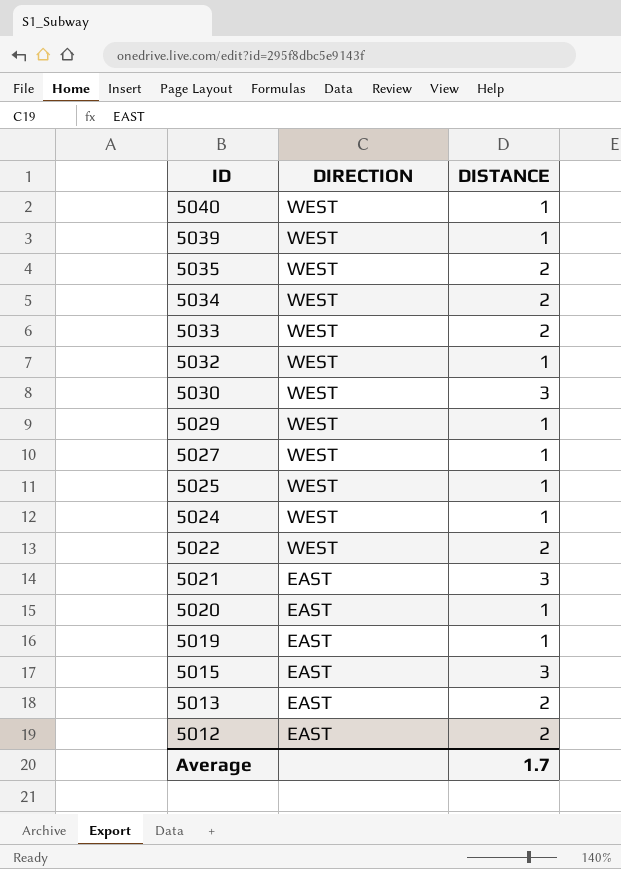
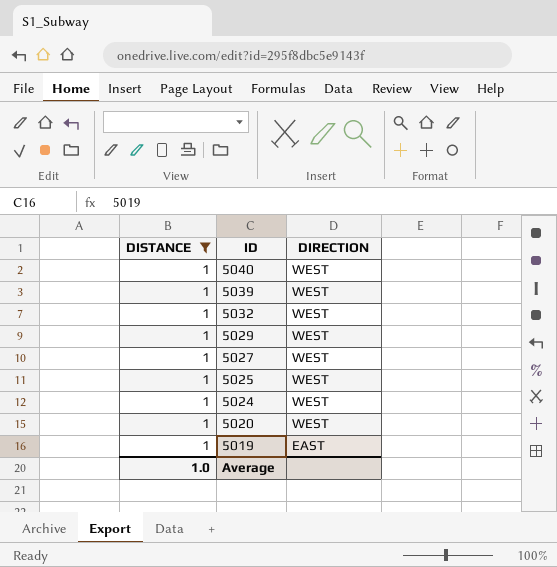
filter: none -> DISTANCE = 1
column DISTANCE | position: 3 -> 1
5020 | DIRECTION: EAST -> WEST
Average | DISTANCE: 1.7 -> 1.0

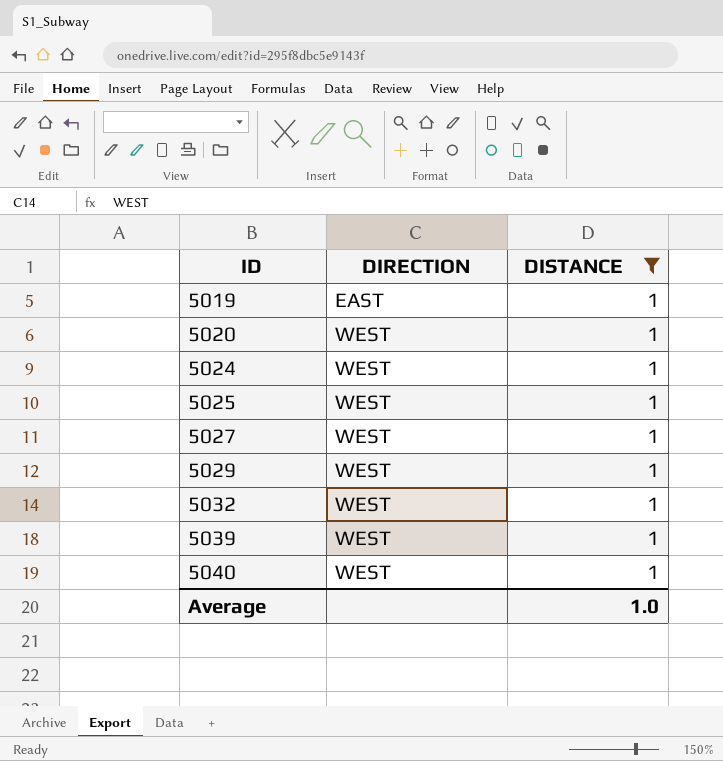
row order: ID descending -> ID ascending
column DISTANCE | position: 1 -> 3

